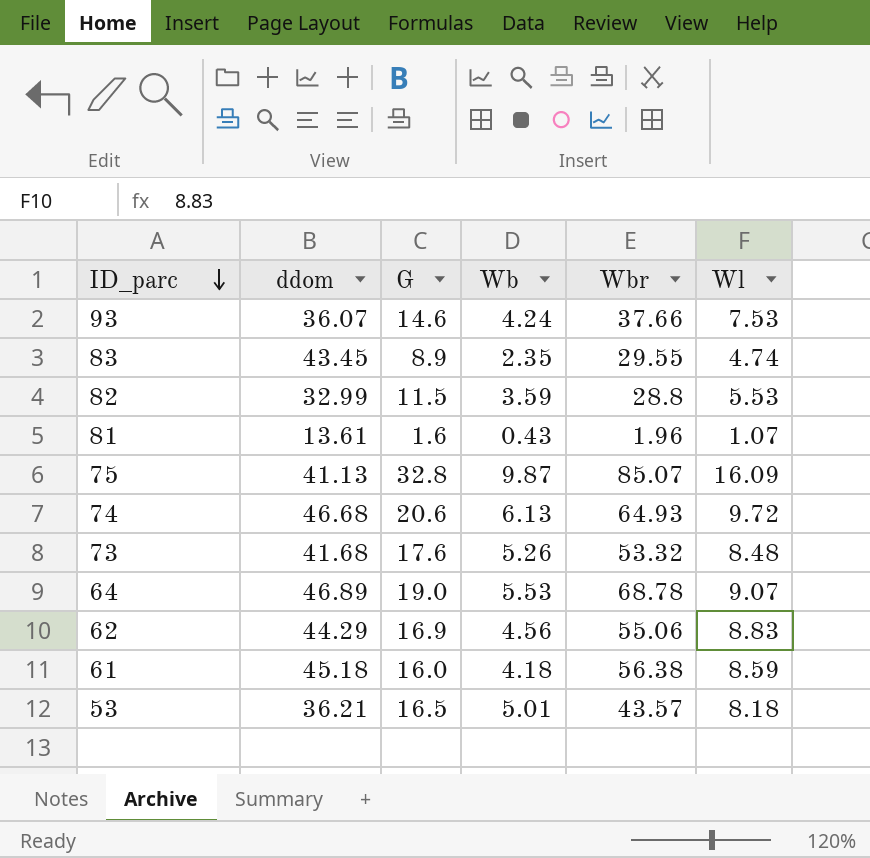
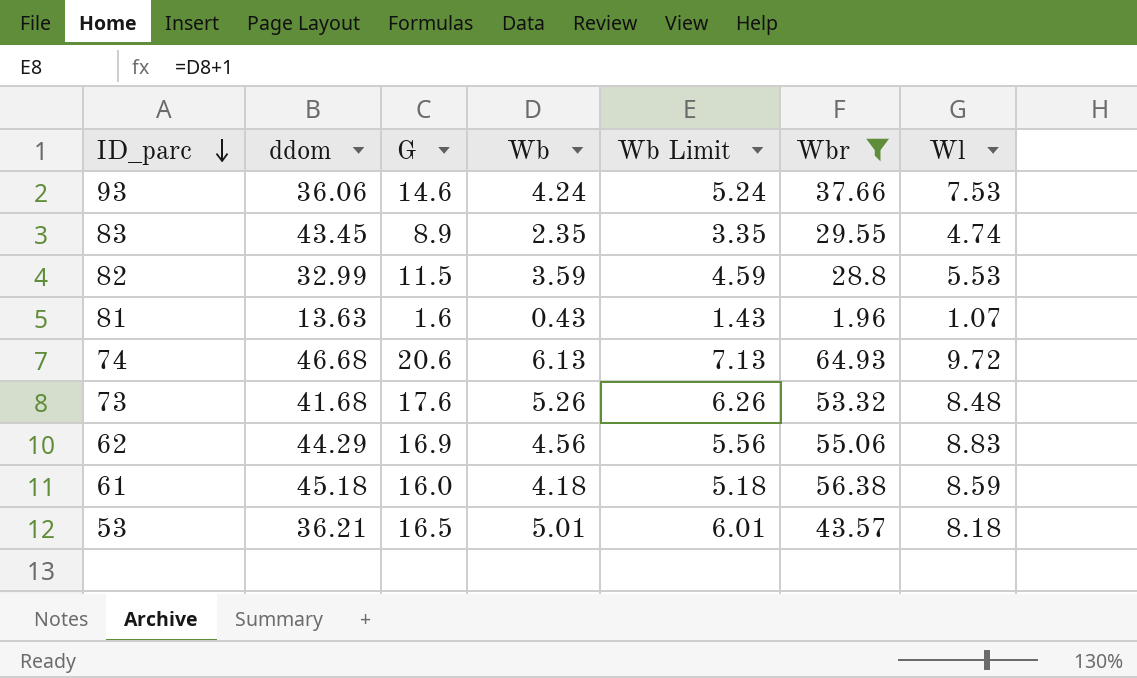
filter: none -> Wbr <= 64.93
column Wb Limit | formula: none -> [Wb] + 1
93 | ddom: 36.07 -> 36.06
81 | ddom: 13.61 -> 13.63

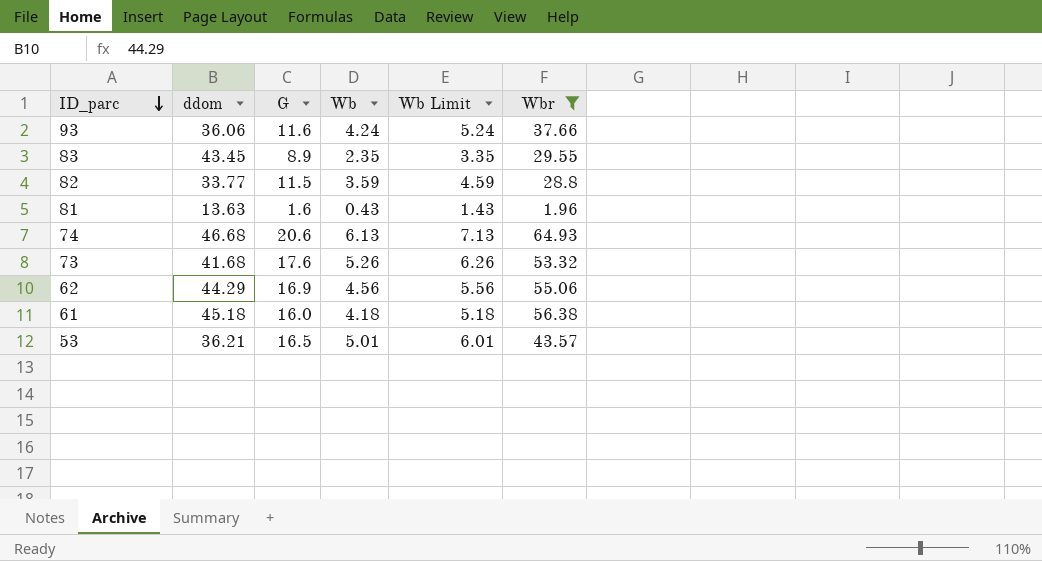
column Wl | position: 7 -> none
93 | G: 14.6 -> 11.6
82 | ddom: 32.99 -> 33.77

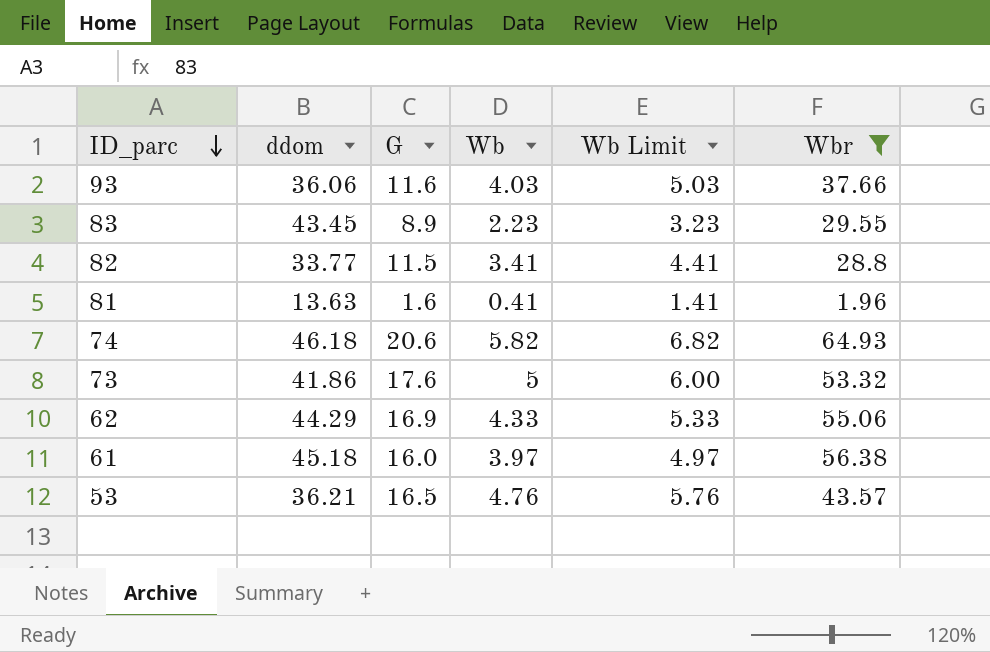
93 | Wb: 4.24 -> 4.03
93 | Wb Limit: 5.24 -> 5.03
83 | Wb: 2.35 -> 2.23
83 | Wb Limit: 3.35 -> 3.23
82 | Wb: 3.59 -> 3.41
82 | Wb Limit: 4.59 -> 4.41
81 | Wb: 0.43 -> 0.41
81 | Wb Limit: 1.43 -> 1.41
74 | ddom: 46.68 -> 46.18
74 | Wb: 6.13 -> 5.82
74 | Wb Limit: 7.13 -> 6.82
73 | ddom: 41.68 -> 41.86
73 | Wb: 5.26 -> 5
73 | Wb Limit: 6.26 -> 6.00
62 | Wb: 4.56 -> 4.33
62 | Wb Limit: 5.56 -> 5.33
61 | Wb: 4.18 -> 3.97
61 | Wb Limit: 5.18 -> 4.97
53 | Wb: 5.01 -> 4.76
53 | Wb Limit: 6.01 -> 5.76

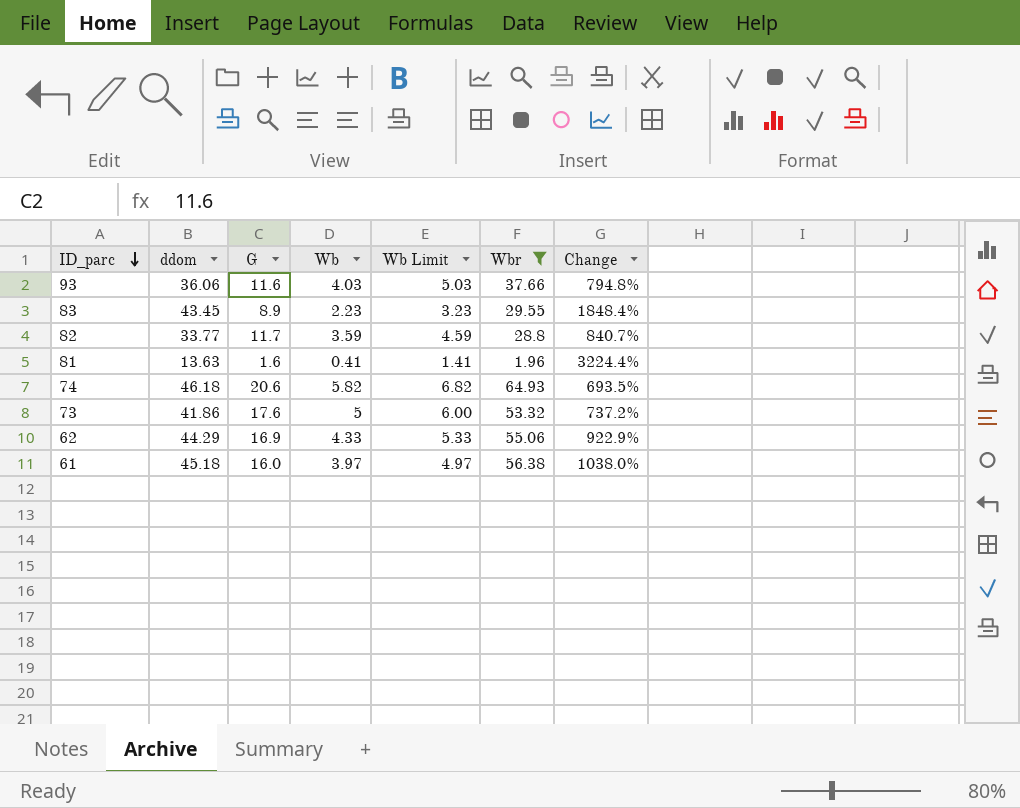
column Change | formula: none -> ([ddom] - [Wb]) / [Wb]
row 53: 36.21 | 16.5 | 4.76 | 5.76 | 43.57 -> none
82 | G: 11.5 -> 11.7
82 | Wb: 3.41 -> 3.59
82 | Wb Limit: 4.41 -> 4.59

